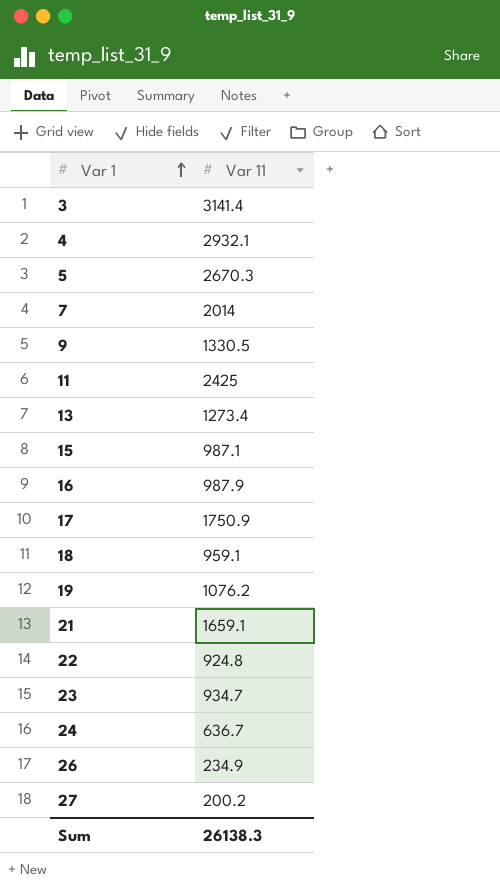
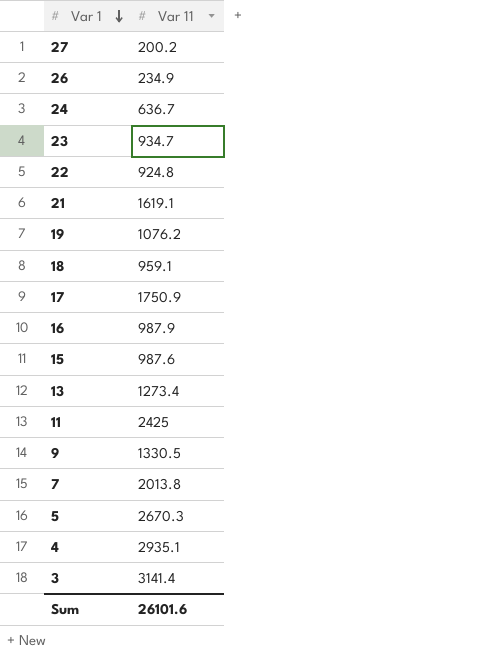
row order: Var 1 ascending -> Var 1 descending
21 | Var 11: 1659.1 -> 1619.1
15 | Var 11: 987.1 -> 987.6
7 | Var 11: 2014 -> 2013.8
4 | Var 11: 2932.1 -> 2935.1
Sum | Var 11: 26138.3 -> 26101.6

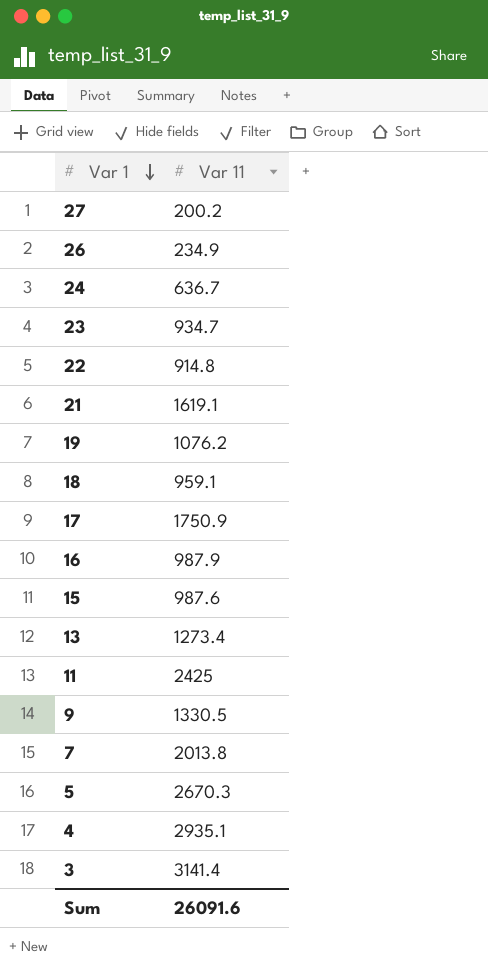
22 | Var 11: 924.8 -> 914.8
Sum | Var 11: 26101.6 -> 26091.6

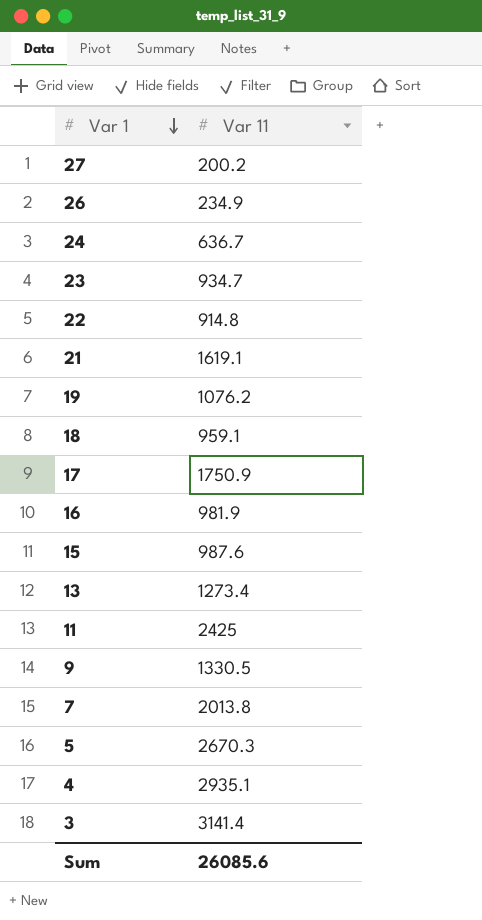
16 | Var 11: 987.9 -> 981.9
Sum | Var 11: 26091.6 -> 26085.6

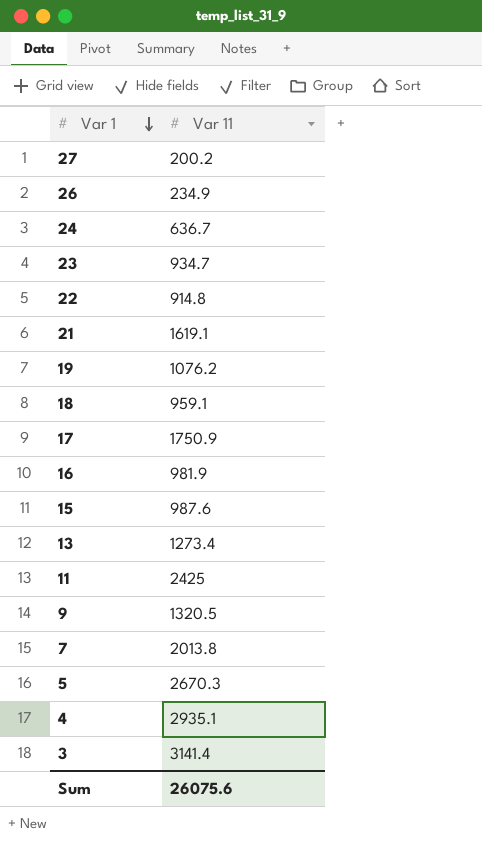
9 | Var 11: 1330.5 -> 1320.5
Sum | Var 11: 26085.6 -> 26075.6

